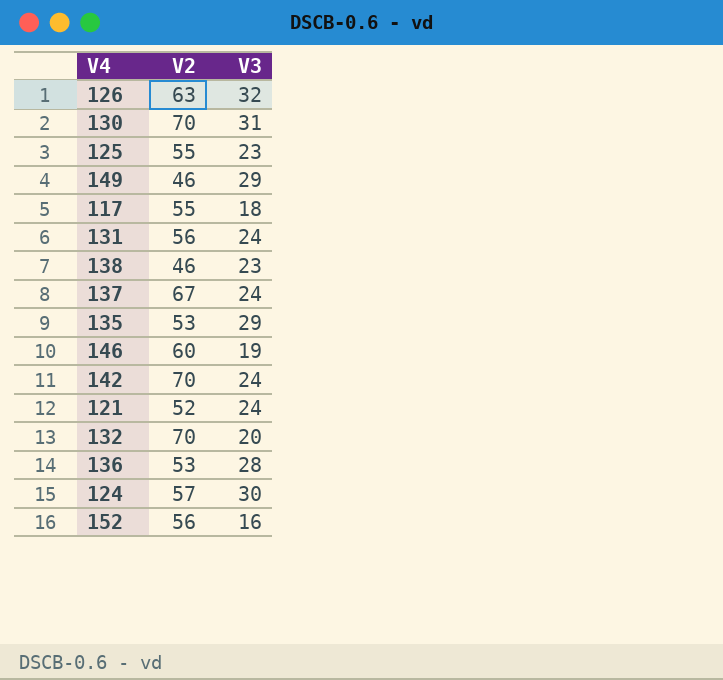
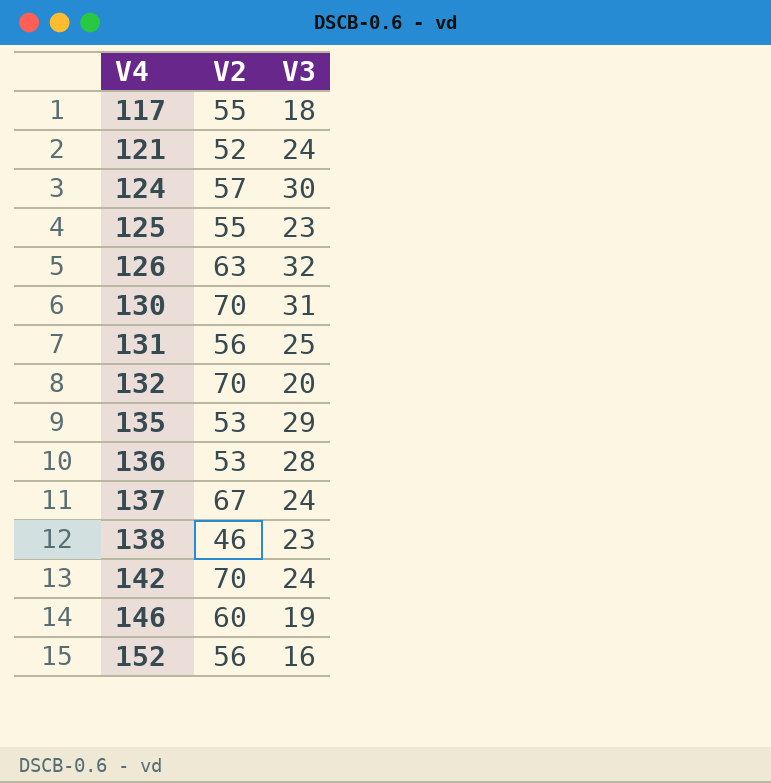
row order: none -> V4 ascending
row 149: 46 | 29 -> none
131 | V3: 24 -> 25

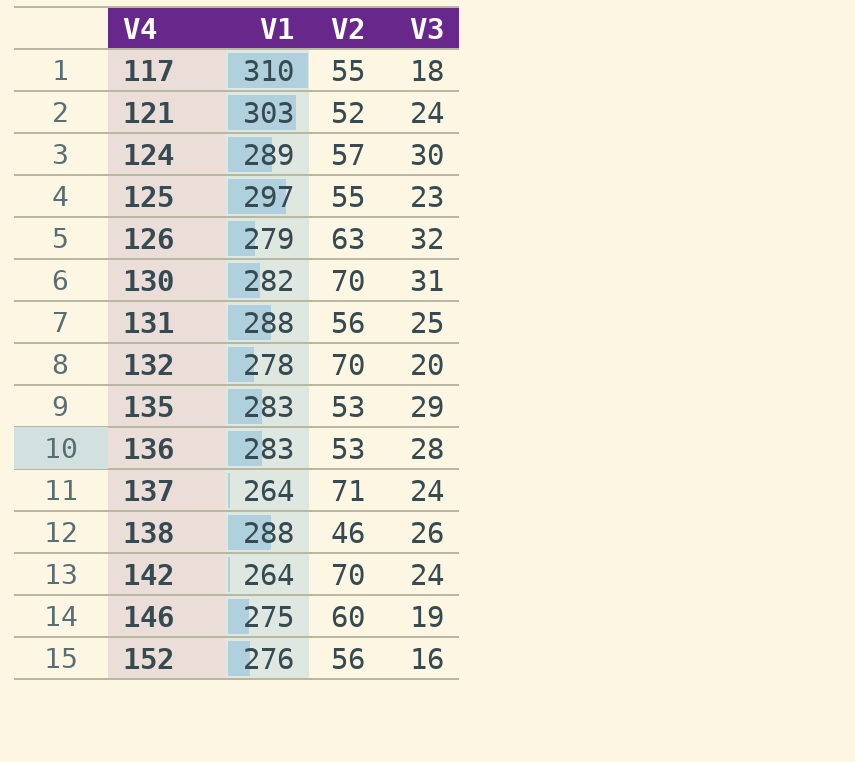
column V1 | position: none -> 2
137 | V2: 67 -> 71
138 | V3: 23 -> 26

